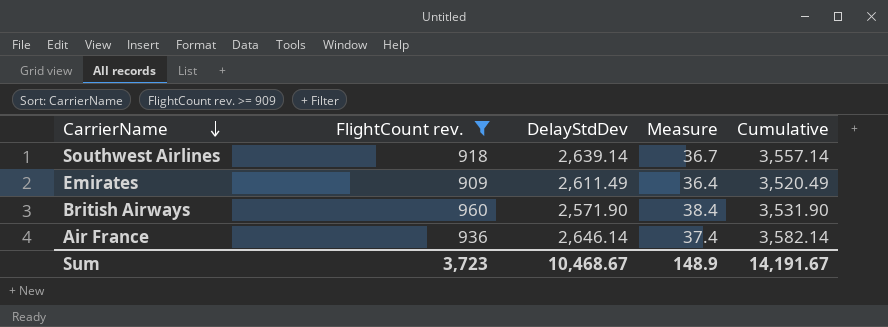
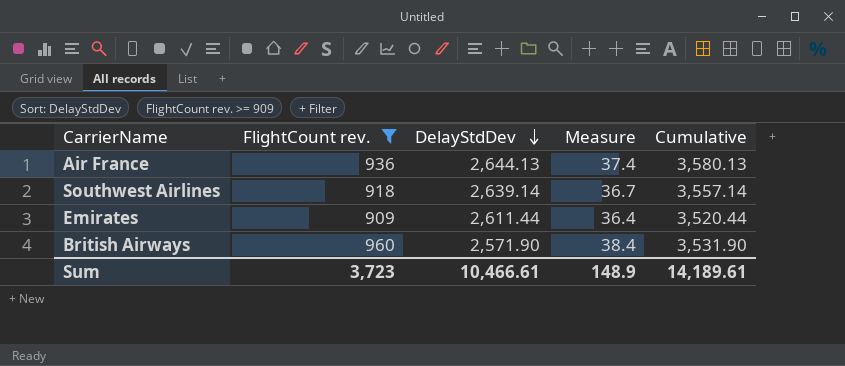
row order: CarrierName descending -> DelayStdDev descending
Air France | DelayStdDev: 2,646.14 -> 2,644.13
Air France | Cumulative: 3,582.14 -> 3,580.13
Emirates | DelayStdDev: 2,611.49 -> 2,611.44
Emirates | Cumulative: 3,520.49 -> 3,520.44
Sum | DelayStdDev: 10,468.67 -> 10,466.61
Sum | Cumulative: 14,191.67 -> 14,189.61

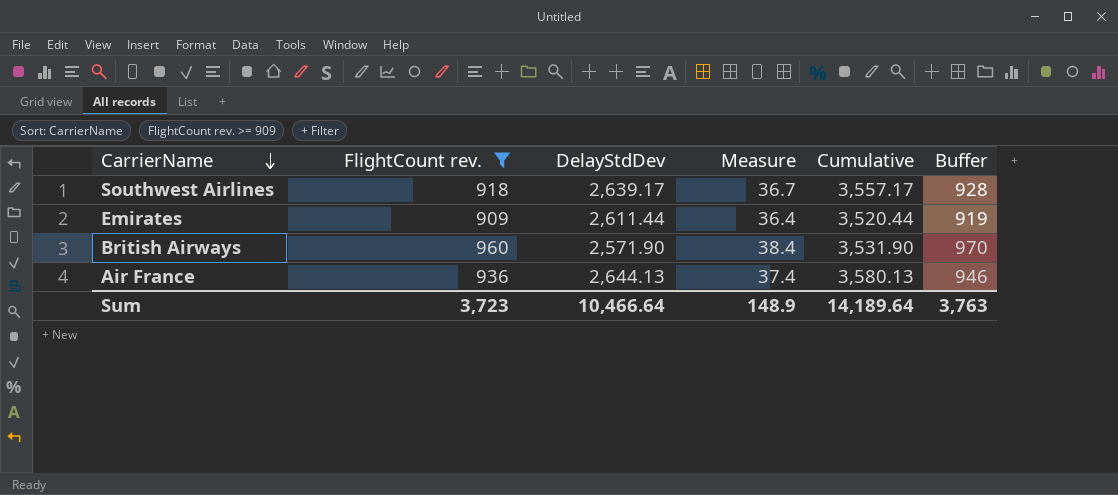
row order: DelayStdDev descending -> CarrierName descending
column Buffer | formula: none -> [FlightCount rev.] + 10
Southwest Airlines | DelayStdDev: 2,639.14 -> 2,639.17
Southwest Airlines | Cumulative: 3,557.14 -> 3,557.17
Sum | DelayStdDev: 10,466.61 -> 10,466.64
Sum | Cumulative: 14,189.61 -> 14,189.64

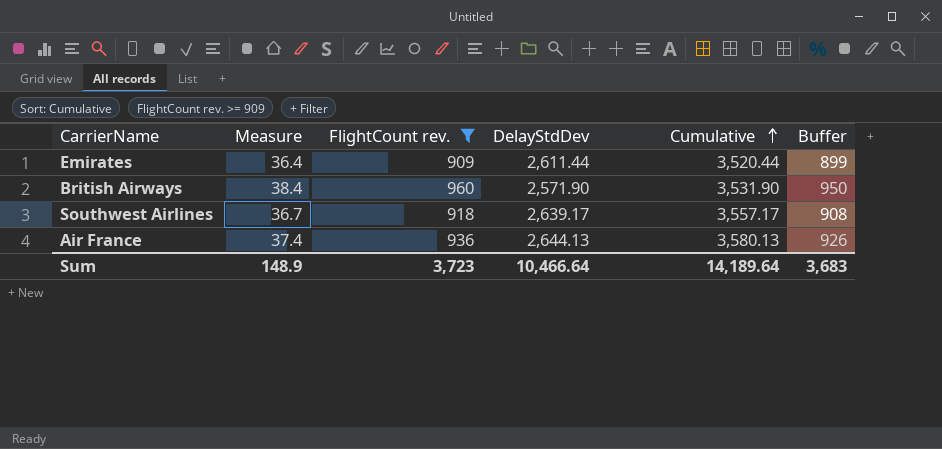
row order: CarrierName descending -> Cumulative ascending
column Measure | position: 4 -> 2
column Buffer | formula: [FlightCount rev.] + 10 -> [FlightCount rev.] - 10
Sum | Buffer: 3,763 -> 3,683

